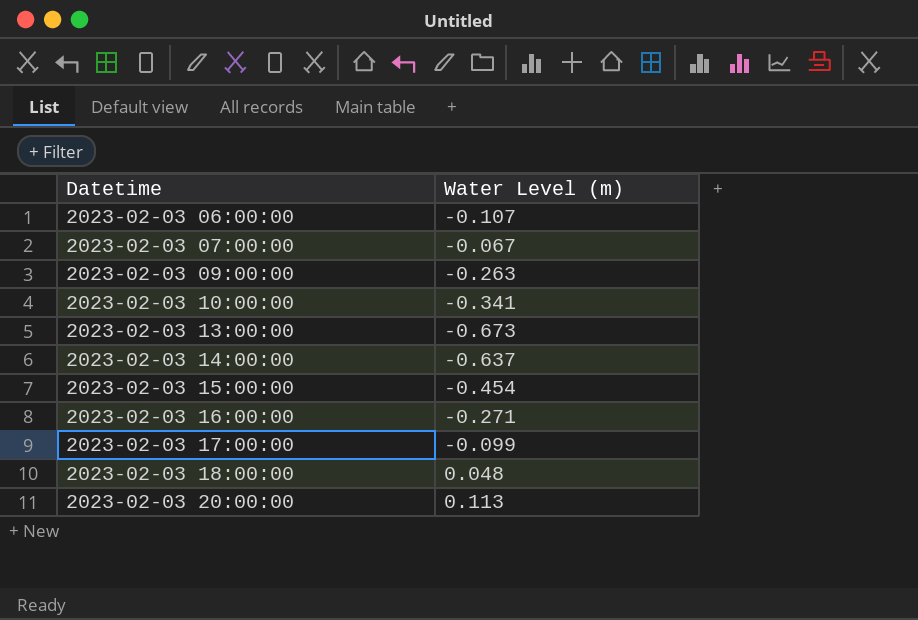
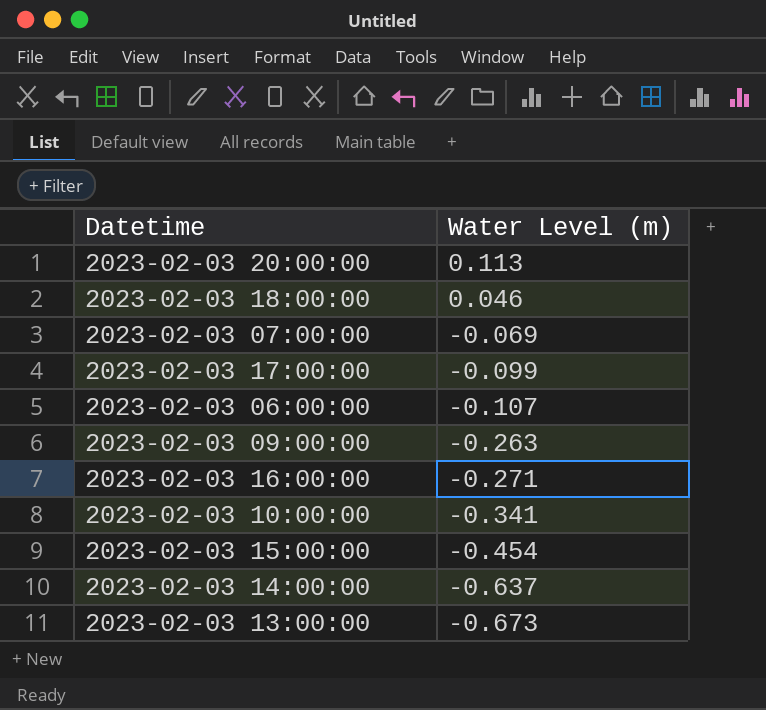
row order: Datetime ascending -> Water Level (m) descending
2023-02-03 18:00:00 | Water Level (m): 0.048 -> 0.046
2023-02-03 07:00:00 | Water Level (m): -0.067 -> -0.069

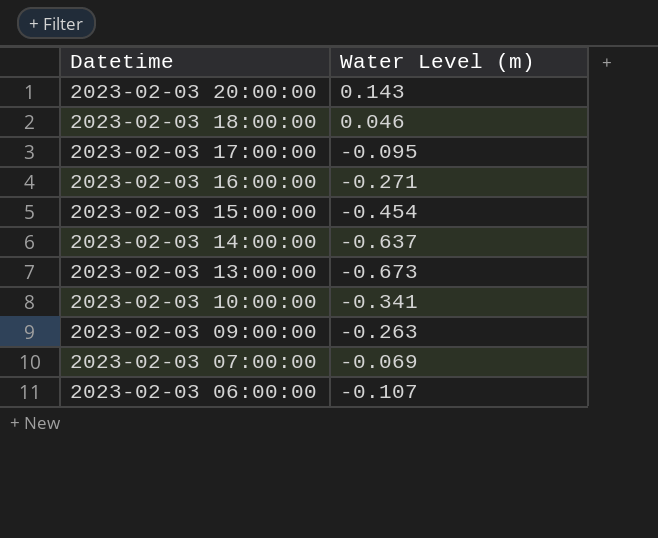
row order: Water Level (m) descending -> Datetime descending
2023-02-03 20:00:00 | Water Level (m): 0.113 -> 0.143
2023-02-03 17:00:00 | Water Level (m): -0.099 -> -0.095

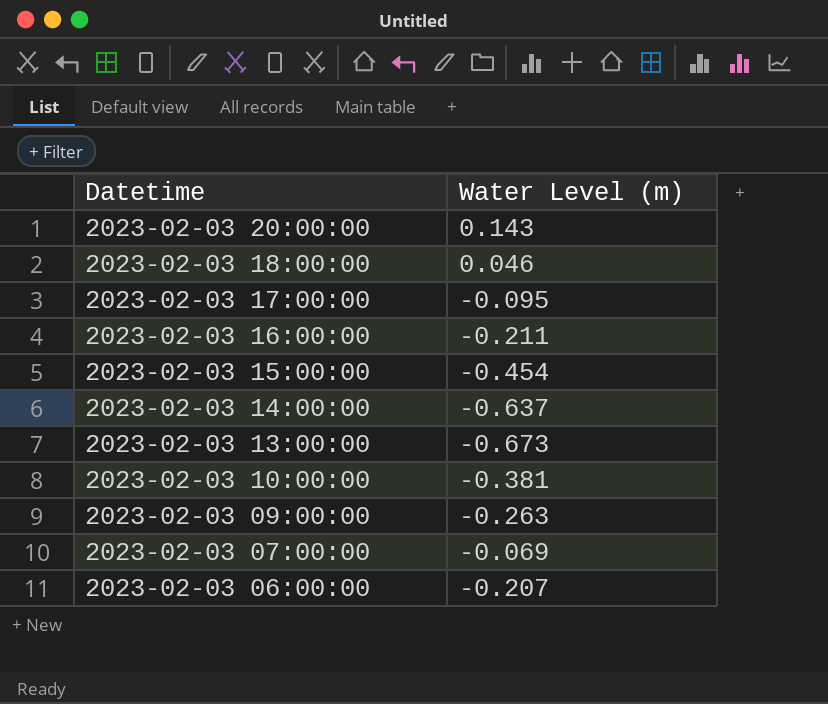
2023-02-03 16:00:00 | Water Level (m): -0.271 -> -0.211
2023-02-03 10:00:00 | Water Level (m): -0.341 -> -0.381
2023-02-03 06:00:00 | Water Level (m): -0.107 -> -0.207

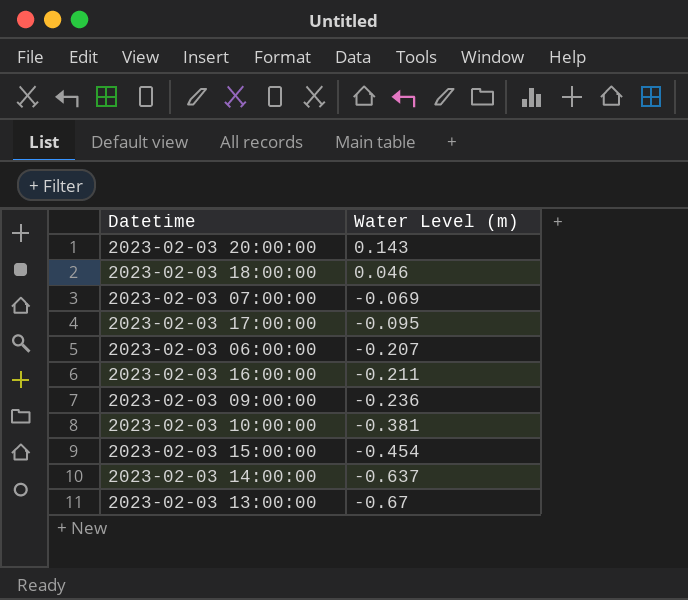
row order: Datetime descending -> Water Level (m) descending
2023-02-03 09:00:00 | Water Level (m): -0.263 -> -0.236
2023-02-03 13:00:00 | Water Level (m): -0.673 -> -0.67

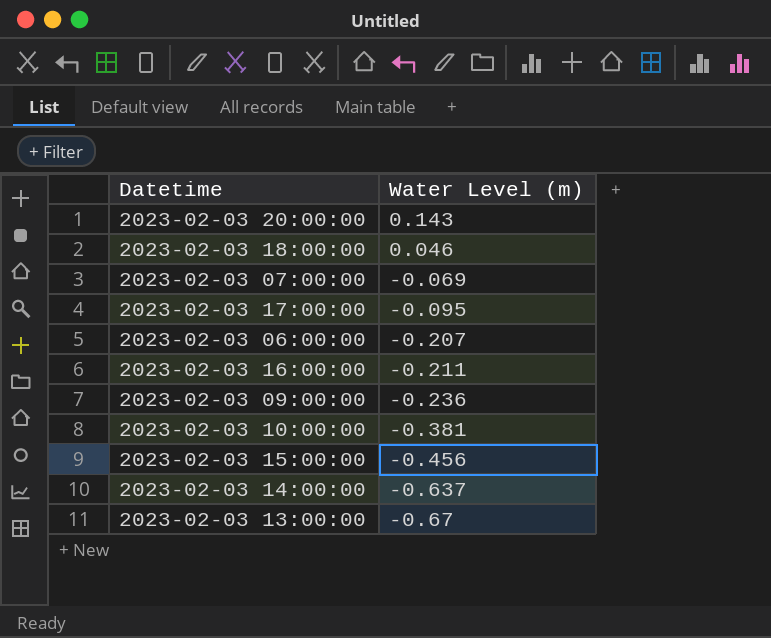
2023-02-03 15:00:00 | Water Level (m): -0.454 -> -0.456

